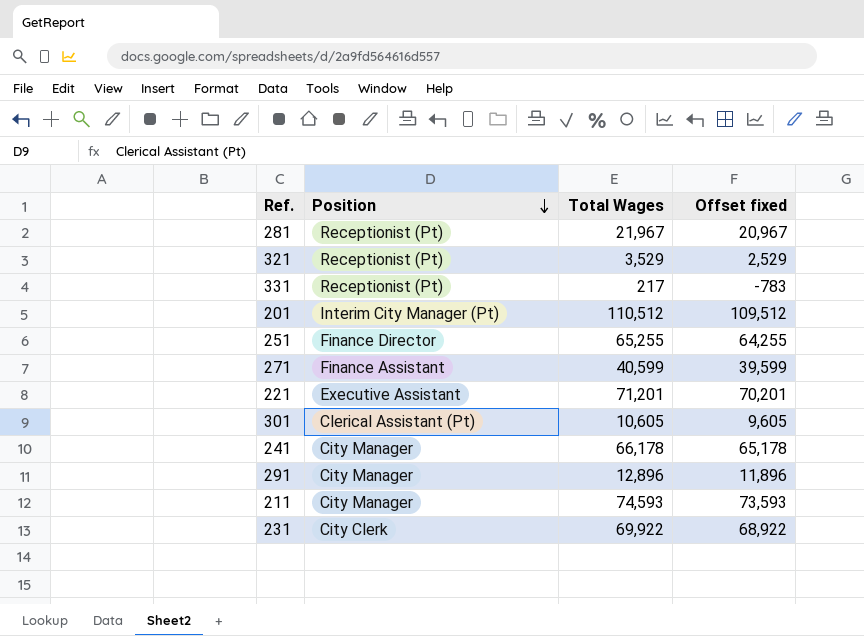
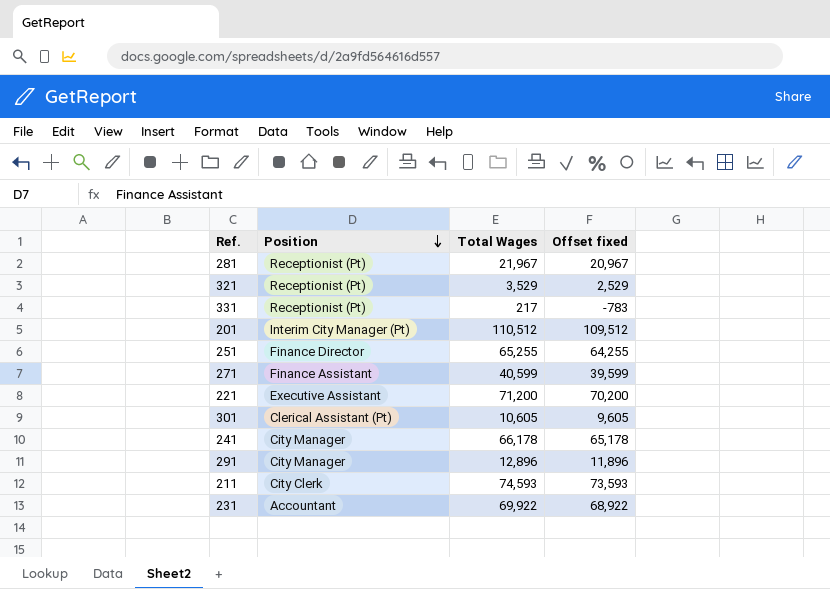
221 | Total Wages: 71,201 -> 71,200
221 | Offset fixed: 70,201 -> 70,200
211 | Position: City Manager -> City Clerk
231 | Position: City Clerk -> Accountant

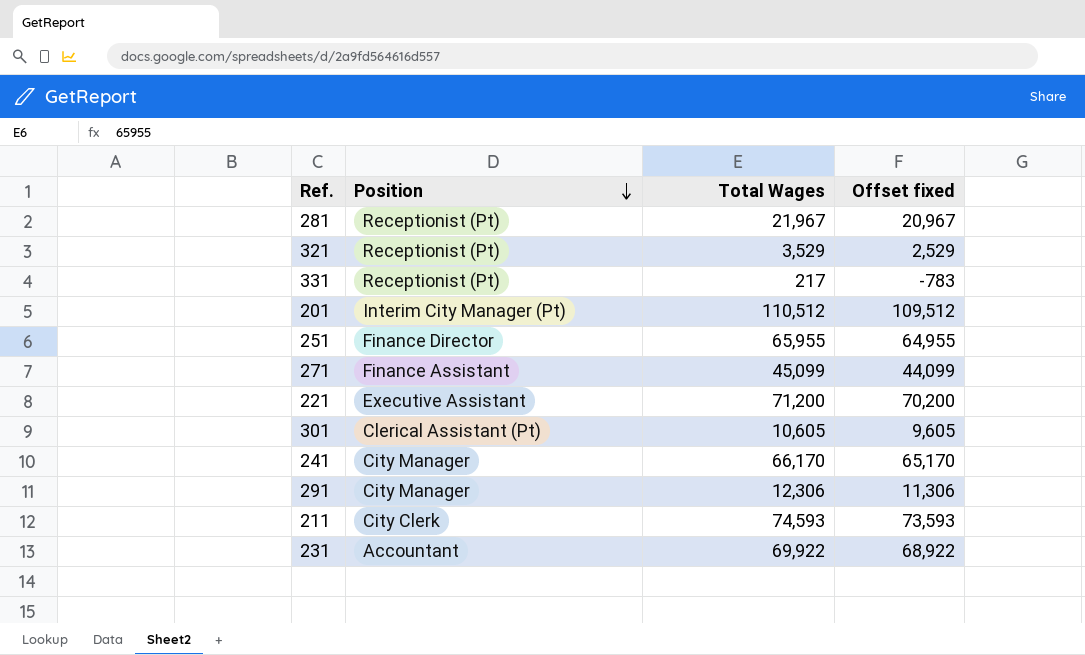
251 | Total Wages: 65,255 -> 65,955
251 | Offset fixed: 64,255 -> 64,955
271 | Total Wages: 40,599 -> 45,099
271 | Offset fixed: 39,599 -> 44,099
241 | Total Wages: 66,178 -> 66,170
241 | Offset fixed: 65,178 -> 65,170
291 | Total Wages: 12,896 -> 12,306
291 | Offset fixed: 11,896 -> 11,306

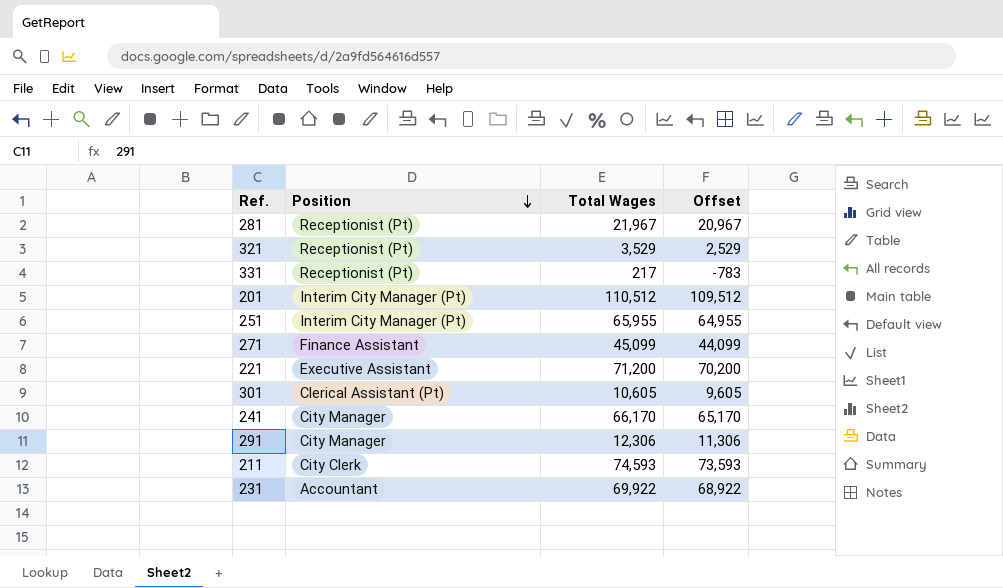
column name: Offset fixed -> Offset
251 | Position: Finance Director -> Interim City Manager (Pt)

